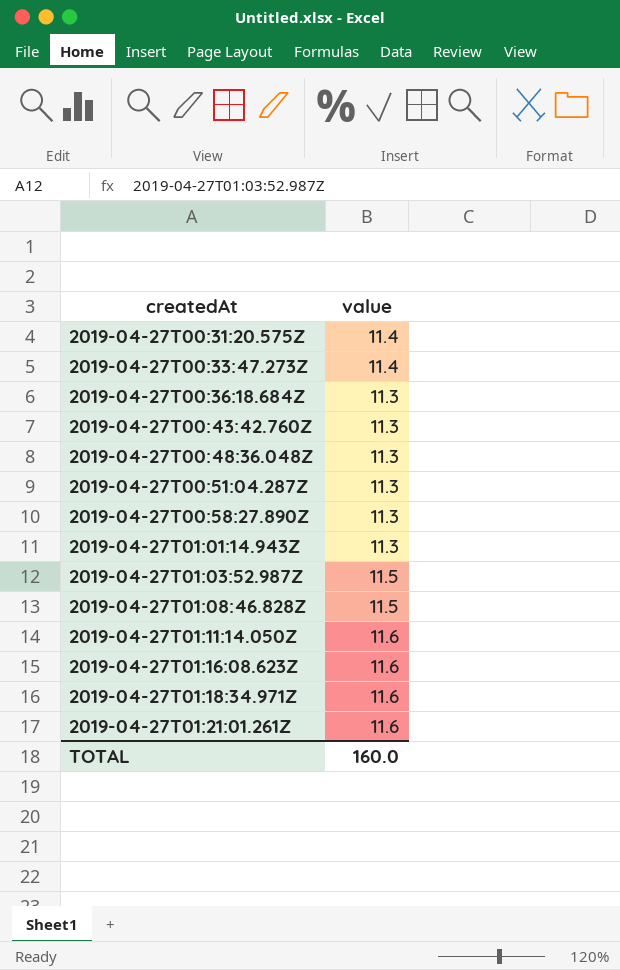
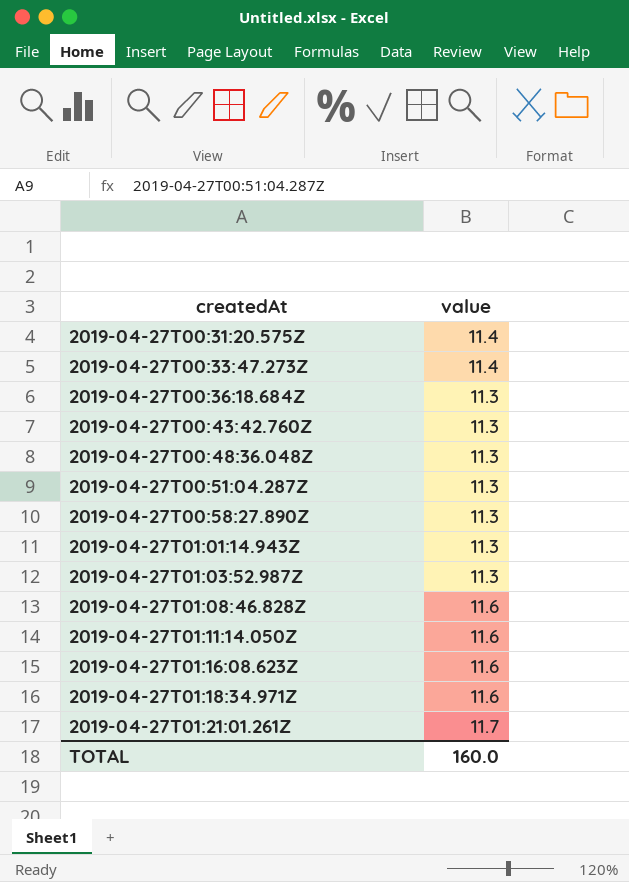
2019-04-27T01:03:52.987Z | value: 11.5 -> 11.3
2019-04-27T01:08:46.828Z | value: 11.5 -> 11.6
2019-04-27T01:21:01.261Z | value: 11.6 -> 11.7

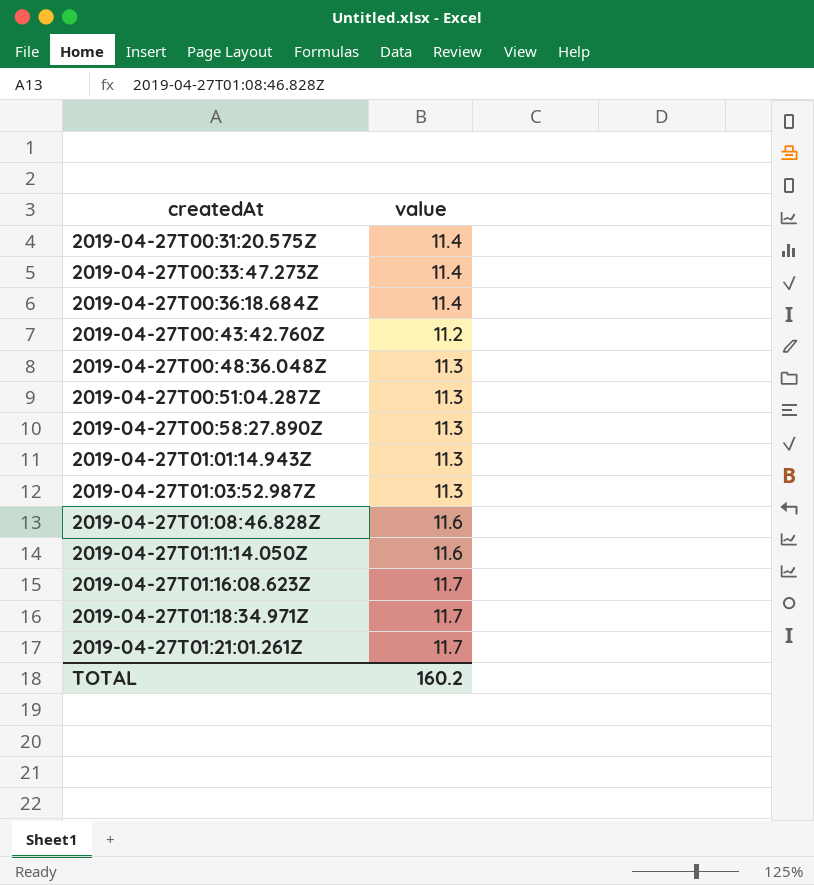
2019-04-27T00:36:18.684Z | value: 11.3 -> 11.4
2019-04-27T00:43:42.760Z | value: 11.3 -> 11.2
2019-04-27T01:16:08.623Z | value: 11.6 -> 11.7
2019-04-27T01:18:34.971Z | value: 11.6 -> 11.7
TOTAL | value: 160.0 -> 160.2

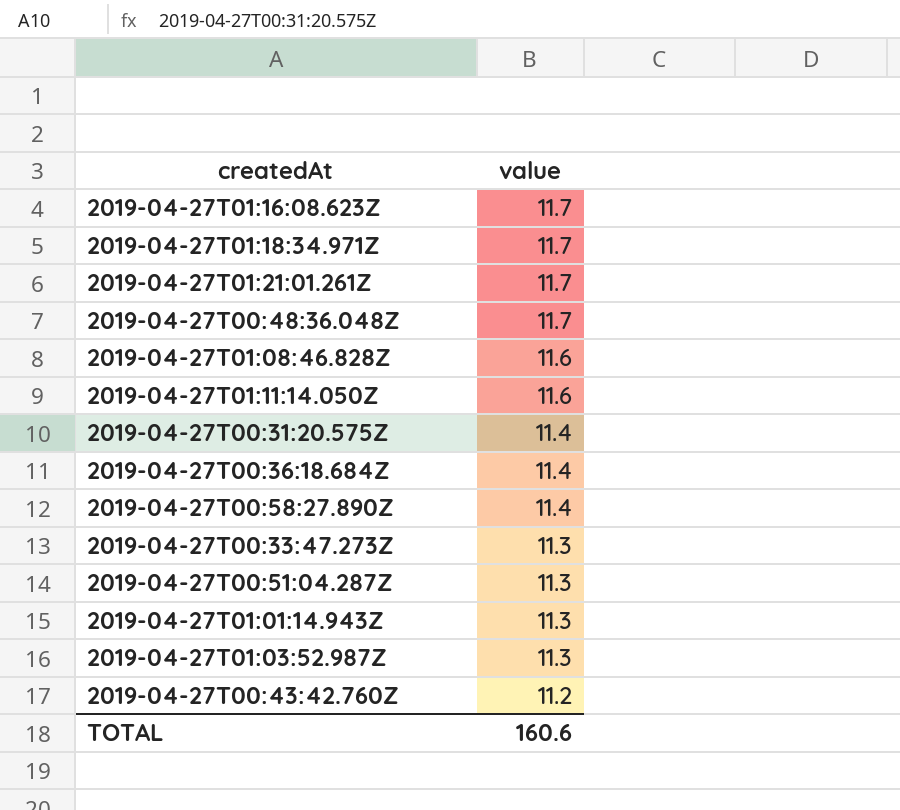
row order: createdAt ascending -> value descending
2019-04-27T00:48:36.048Z | value: 11.3 -> 11.7
2019-04-27T00:58:27.890Z | value: 11.3 -> 11.4
2019-04-27T00:33:47.273Z | value: 11.4 -> 11.3
TOTAL | value: 160.2 -> 160.6

